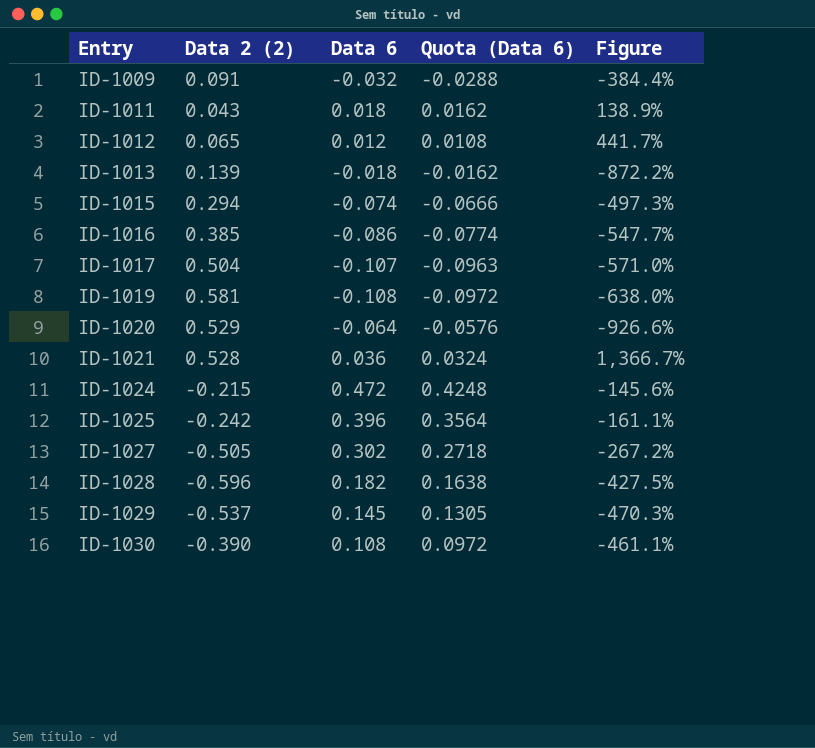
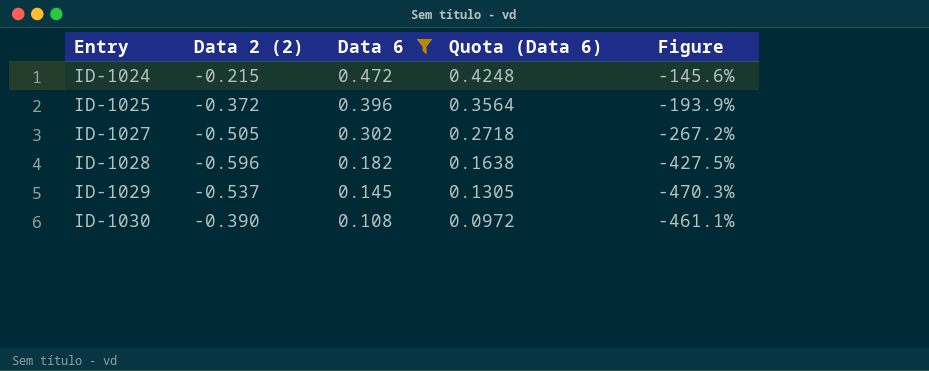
filter: none -> Data 6 >= 0.108
ID-1025 | Data 2 (2): -0.242 -> -0.372
ID-1025 | Figure: -161.1% -> -193.9%

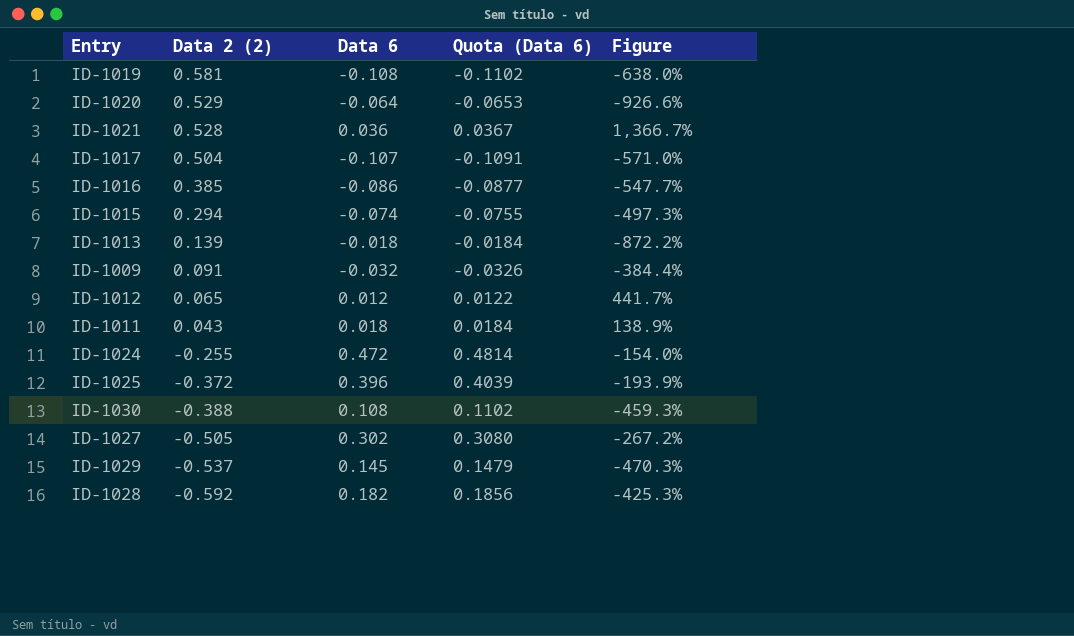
filter: Data 6 >= 0.108 -> none
row order: Entry ascending -> Data 2 (2) descending
column Quota (Data 6) | formula: [Data 6] * 0.9 -> [Data 6] * 1.02
ID-1024 | Data 2 (2): -0.215 -> -0.255
ID-1024 | Figure: -145.6% -> -154.0%
ID-1030 | Data 2 (2): -0.390 -> -0.388
ID-1030 | Figure: -461.1% -> -459.3%
ID-1028 | Data 2 (2): -0.596 -> -0.592
ID-1028 | Figure: -427.5% -> -425.3%

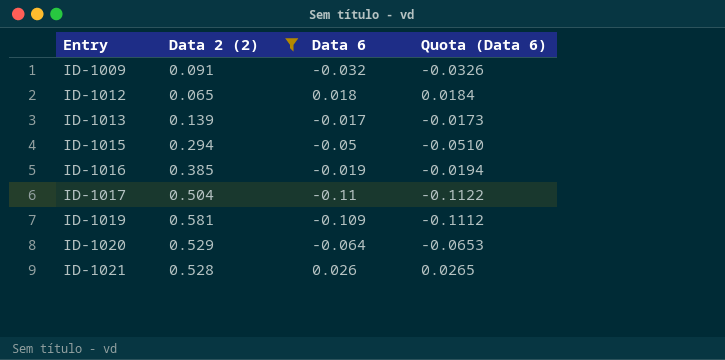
filter: none -> Data 2 (2) >= 0.065
row order: Data 2 (2) descending -> Entry ascending
column Figure | formula: ([Data 2 (2)] - [Data 6]) / [Data 6] -> none
ID-1012 | Data 6: 0.012 -> 0.018
ID-1012 | Quota (Data 6): 0.0122 -> 0.0184
ID-1013 | Data 6: -0.018 -> -0.017
ID-1013 | Quota (Data 6): -0.0184 -> -0.0173
ID-1015 | Data 6: -0.074 -> -0.05
ID-1015 | Quota (Data 6): -0.0755 -> -0.0510
ID-1016 | Data 6: -0.086 -> -0.019
ID-1016 | Quota (Data 6): -0.0877 -> -0.0194
ID-1017 | Data 6: -0.107 -> -0.11
ID-1017 | Quota (Data 6): -0.1091 -> -0.1122
ID-1019 | Data 6: -0.108 -> -0.109
ID-1019 | Quota (Data 6): -0.1102 -> -0.1112
ID-1021 | Data 6: 0.036 -> 0.026
ID-1021 | Quota (Data 6): 0.0367 -> 0.0265

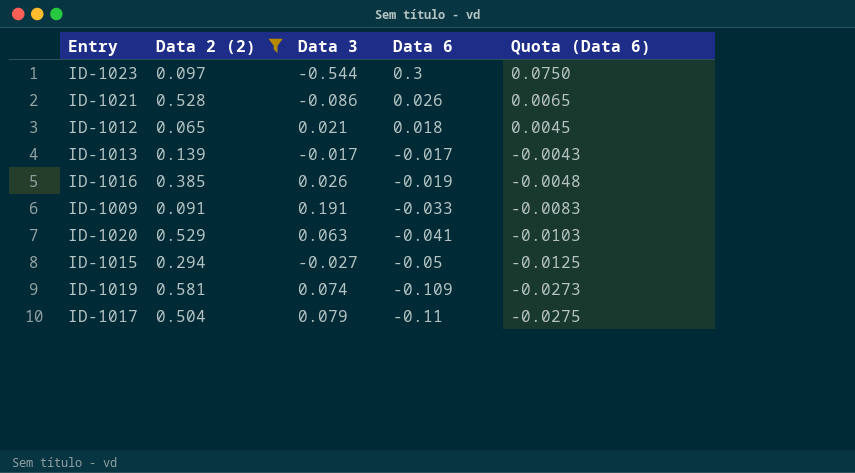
row order: Entry ascending -> Data 6 descending
column Data 3 | position: none -> 3
column Quota (Data 6) | formula: [Data 6] * 1.02 -> [Data 6] * 0.25
row ID-1023: none -> 0.097 | -0.544 | 0.3 | 0.0750
ID-1009 | Data 6: -0.032 -> -0.033
ID-1020 | Data 6: -0.064 -> -0.041

